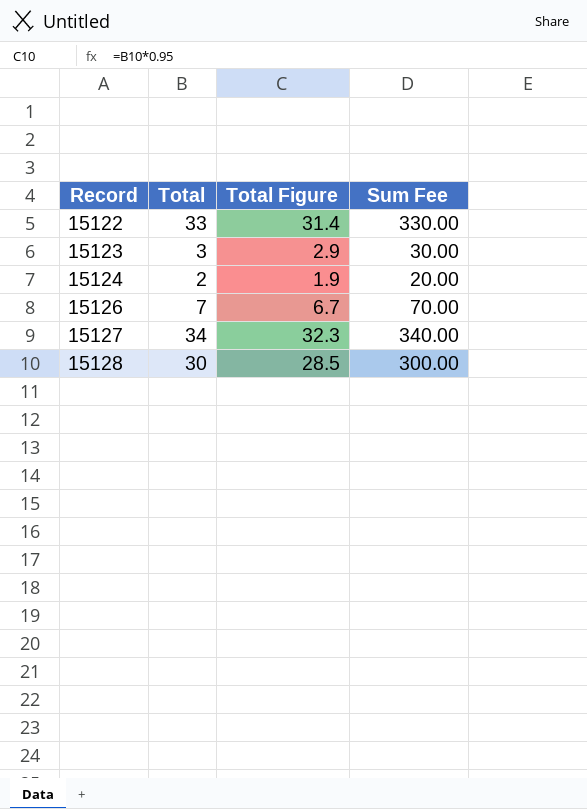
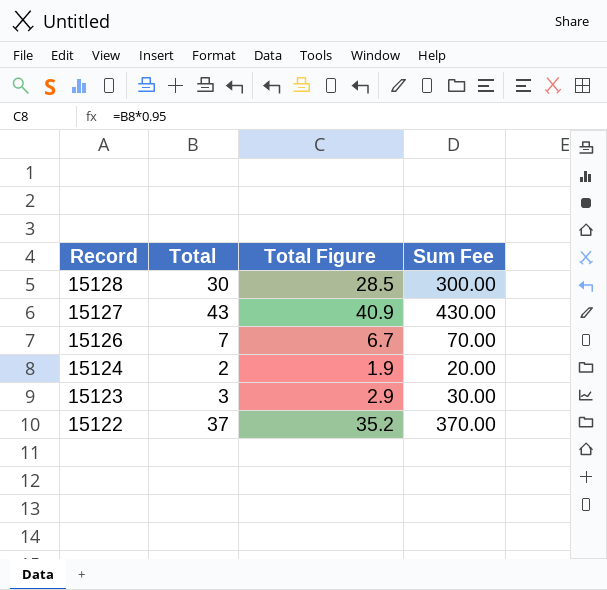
row order: Record ascending -> Record descending
15127 | Total: 34 -> 43
15127 | Total Figure: 32.3 -> 40.9
15127 | Sum Fee: 340.00 -> 430.00
15122 | Total: 33 -> 37
15122 | Total Figure: 31.4 -> 35.2
15122 | Sum Fee: 330.00 -> 370.00

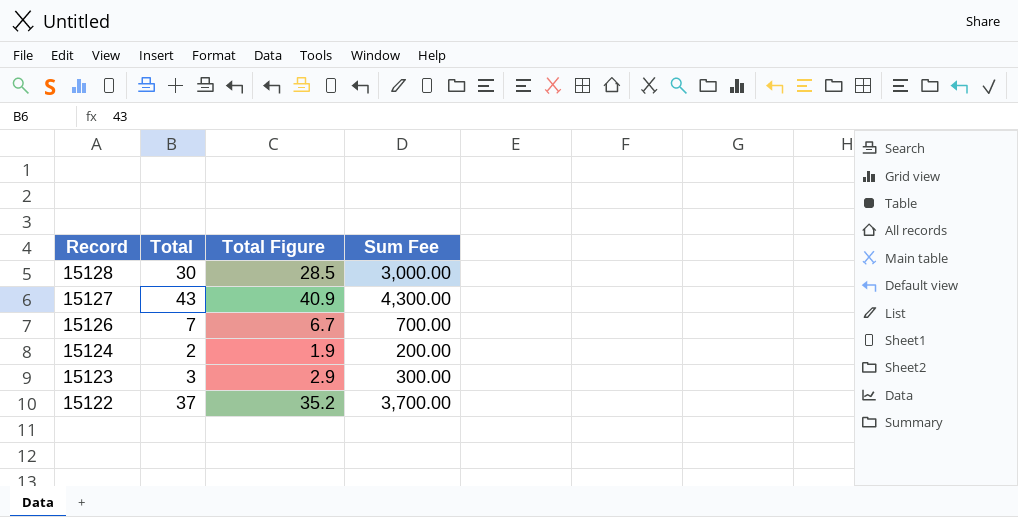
column Sum Fee | formula: [Total] * 10 -> [Total] * 100

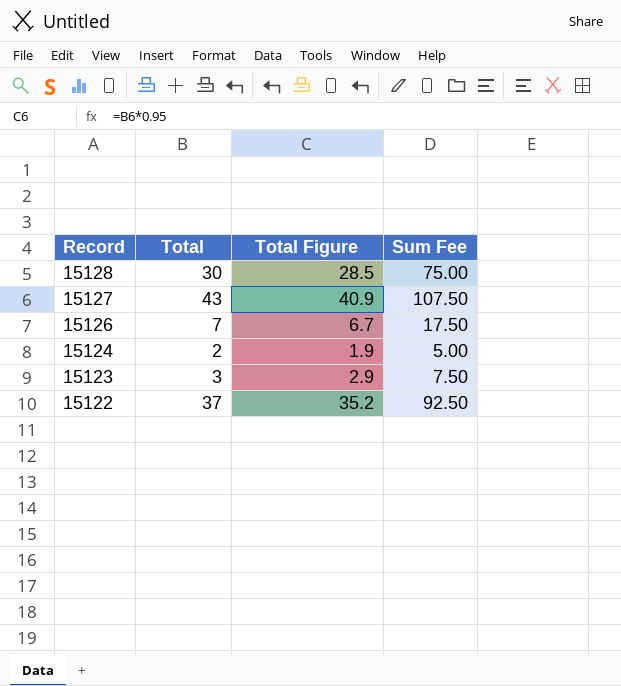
column Sum Fee | formula: [Total] * 100 -> [Total] * 2.5

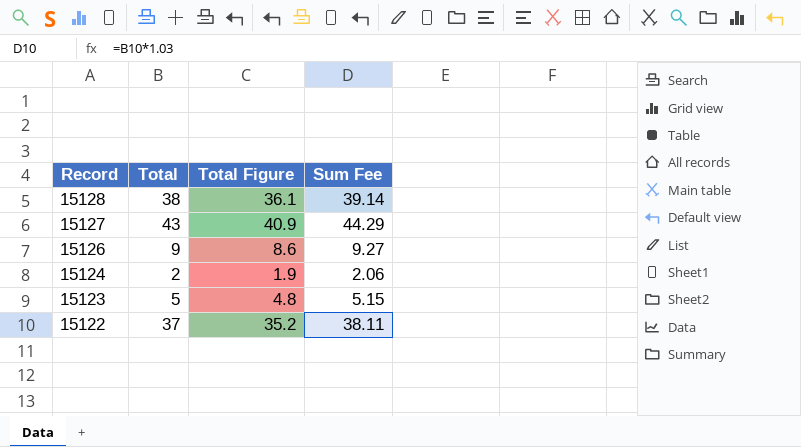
column Sum Fee | formula: [Total] * 2.5 -> [Total] * 1.03
15128 | Total: 30 -> 38
15128 | Total Figure: 28.5 -> 36.1
15126 | Total: 7 -> 9
15126 | Total Figure: 6.7 -> 8.6
15123 | Total: 3 -> 5
15123 | Total Figure: 2.9 -> 4.8

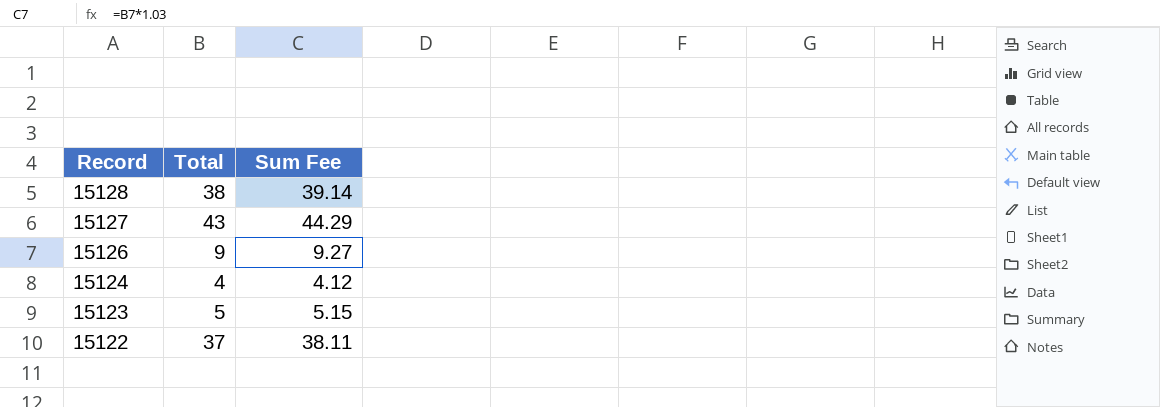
column Total Figure | formula: [Total] * 0.95 -> none
15124 | Total: 2 -> 4
15124 | Sum Fee: 2.06 -> 4.12

